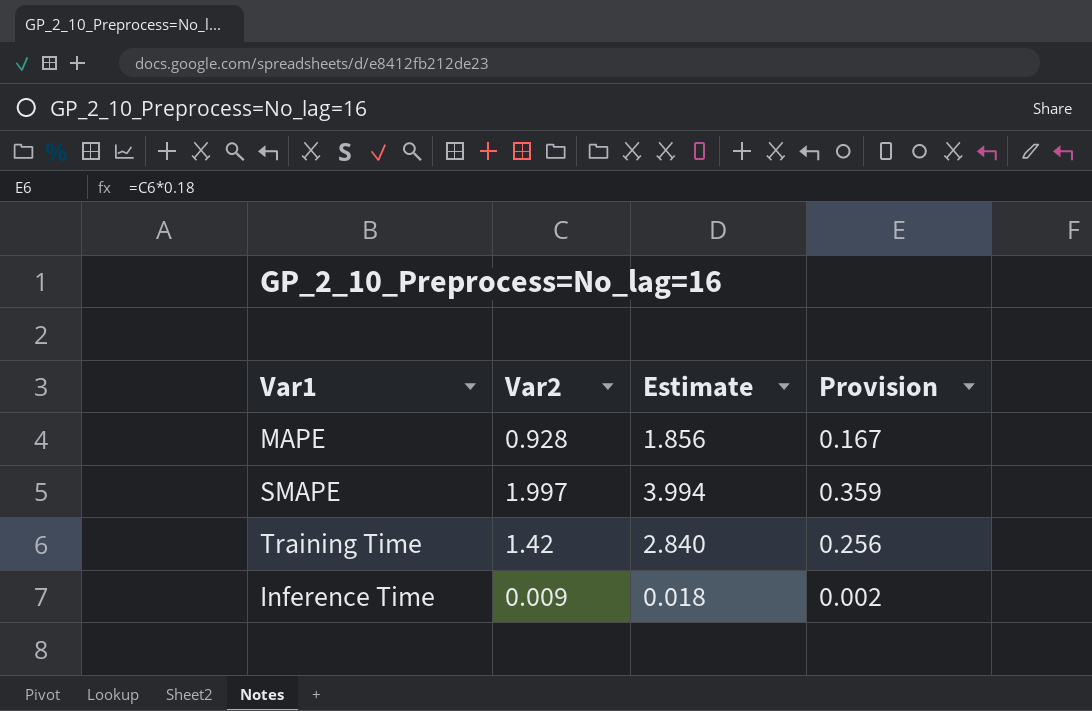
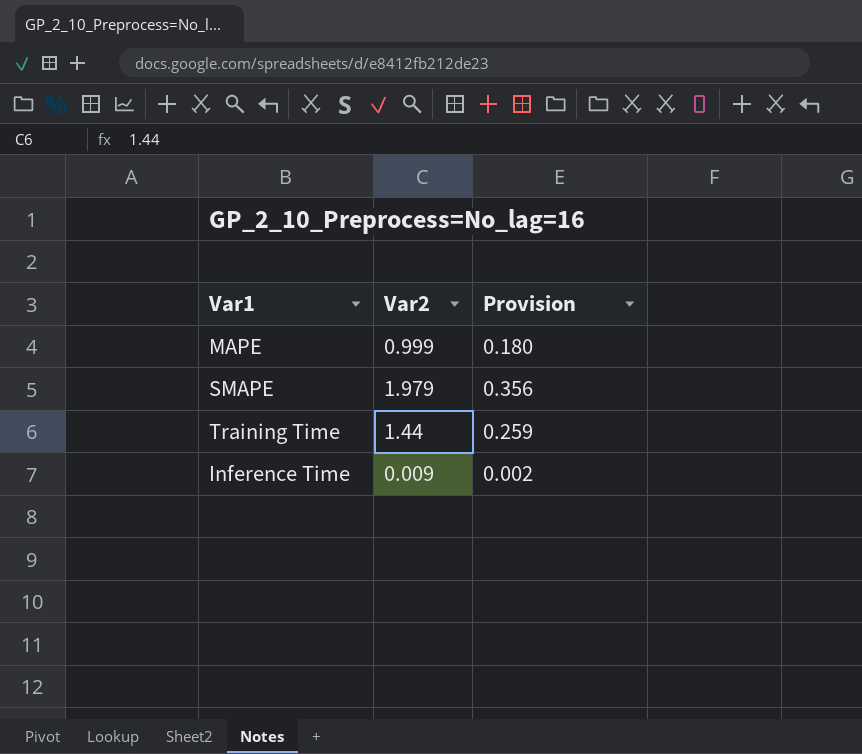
column Estimate | formula: [Var2] * 2 -> none
MAPE | Var2: 0.928 -> 0.999
MAPE | Provision: 0.167 -> 0.180
SMAPE | Var2: 1.997 -> 1.979
SMAPE | Provision: 0.359 -> 0.356
Training Time | Var2: 1.42 -> 1.44
Training Time | Provision: 0.256 -> 0.259

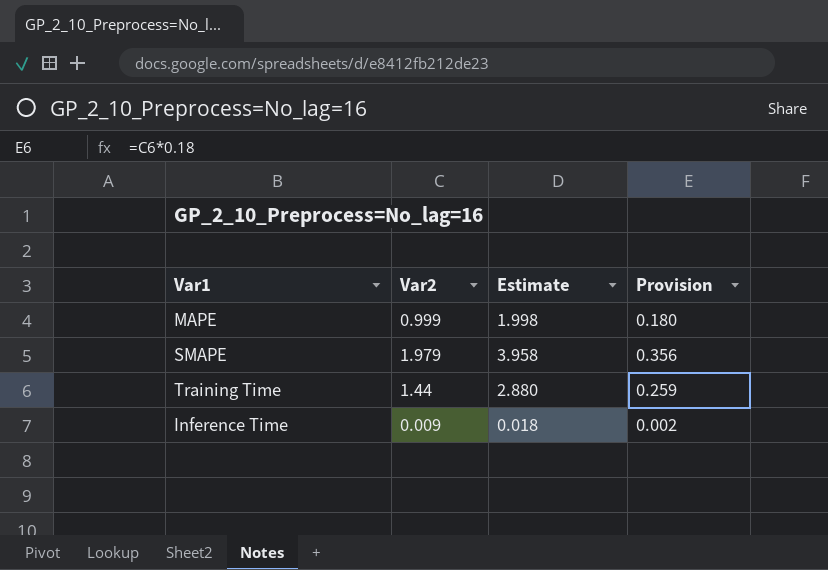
column Estimate | formula: none -> [Var2] * 2

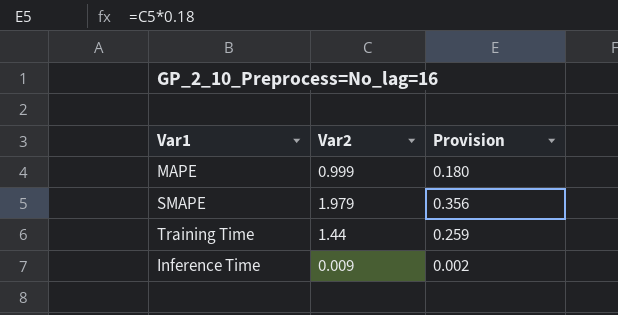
column Estimate | formula: [Var2] * 2 -> none

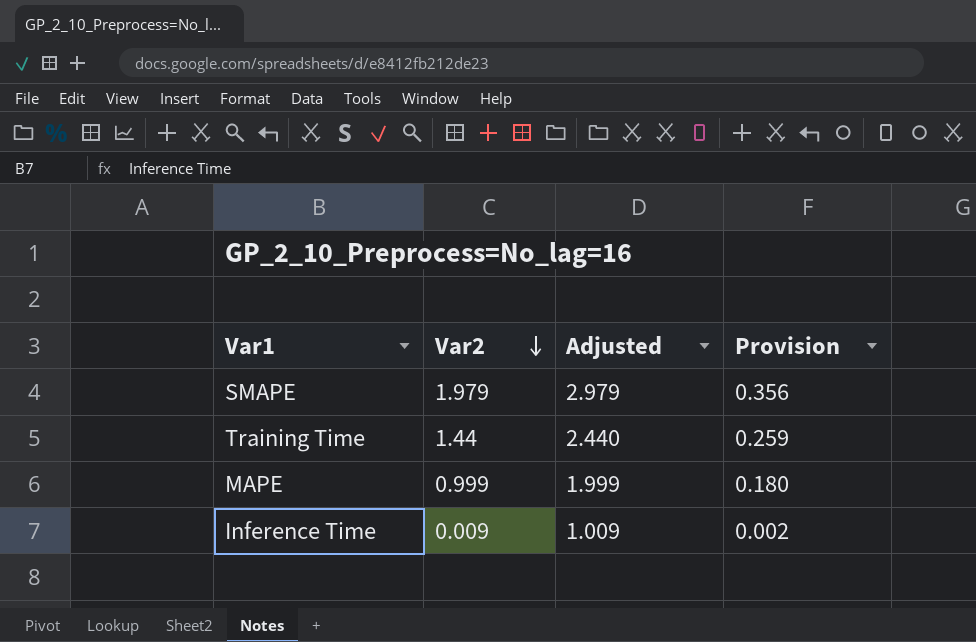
row order: none -> Var2 descending
column Adjusted | formula: none -> [Var2] + 1

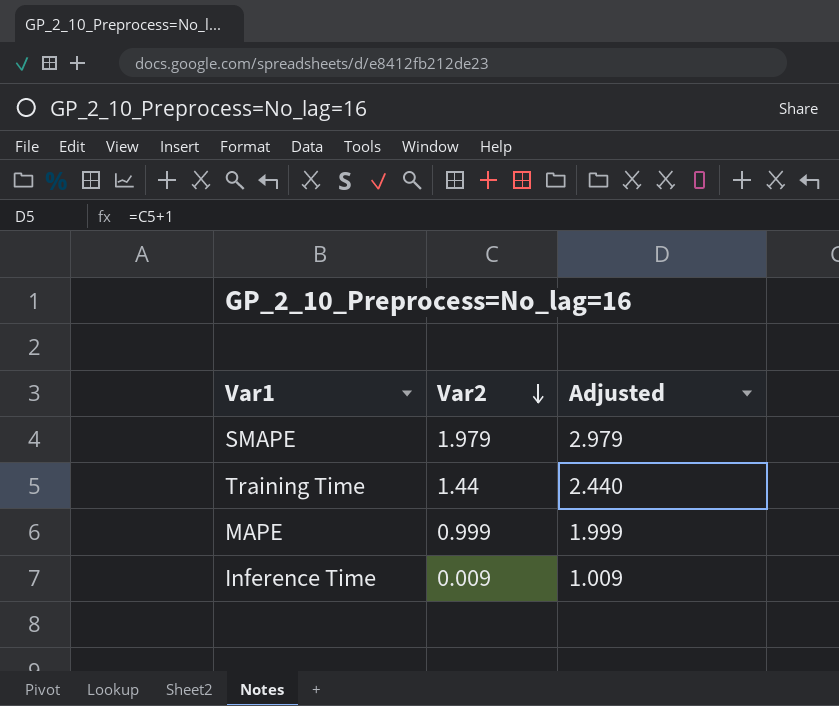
column Provision | formula: [Var2] * 0.18 -> none

